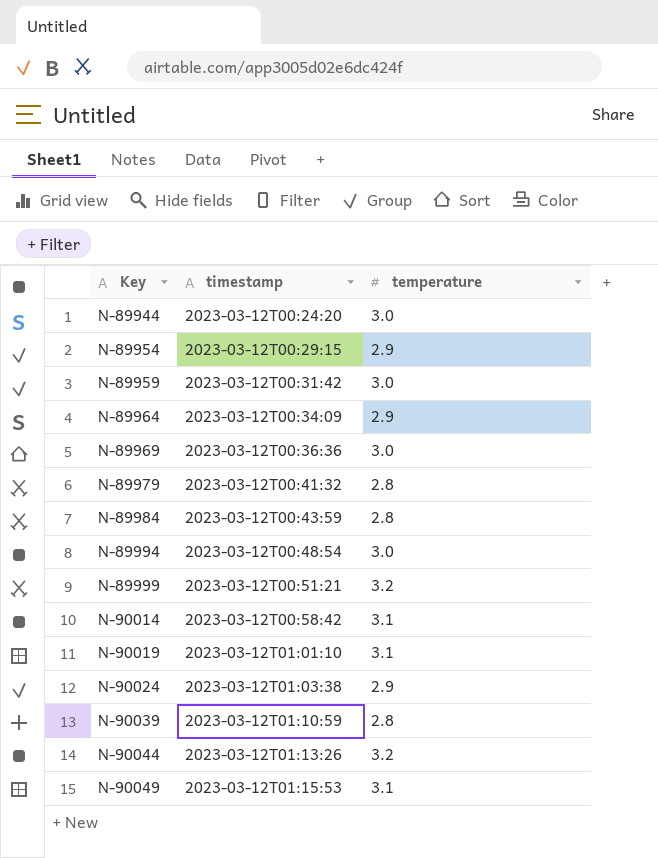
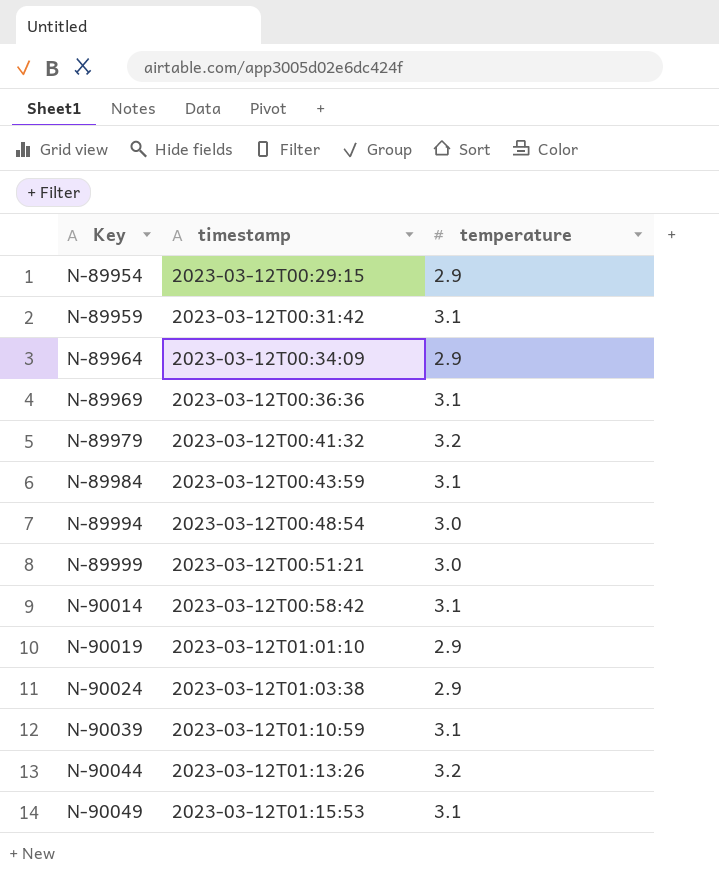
row N-89944: 2023-03-12T00:24:20 | 3.0 -> none
N-89959 | temperature: 3.0 -> 3.1
N-89969 | temperature: 3.0 -> 3.1
N-89979 | temperature: 2.8 -> 3.2
N-89984 | temperature: 2.8 -> 3.1
N-89999 | temperature: 3.2 -> 3.0
N-90019 | temperature: 3.1 -> 2.9
N-90039 | temperature: 2.8 -> 3.1

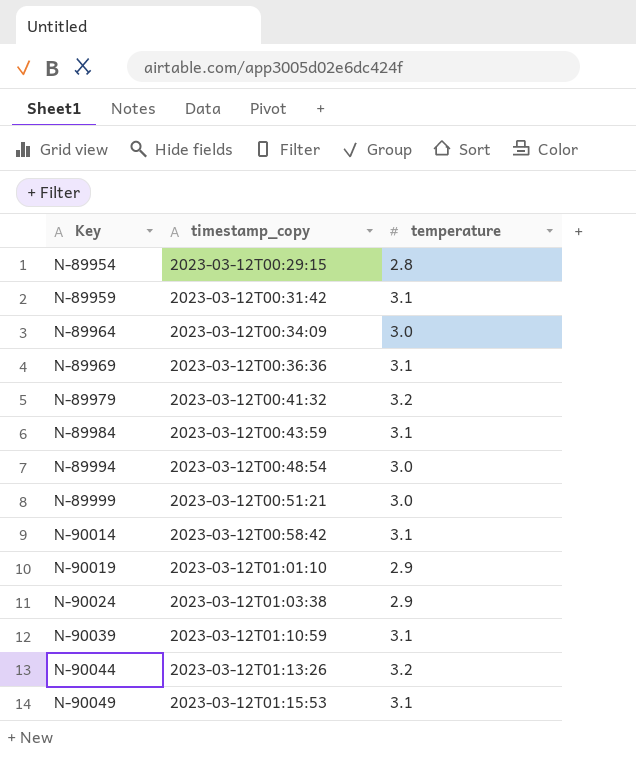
column name: timestamp -> timestamp_copy
N-89954 | temperature: 2.9 -> 2.8
N-89964 | temperature: 2.9 -> 3.0

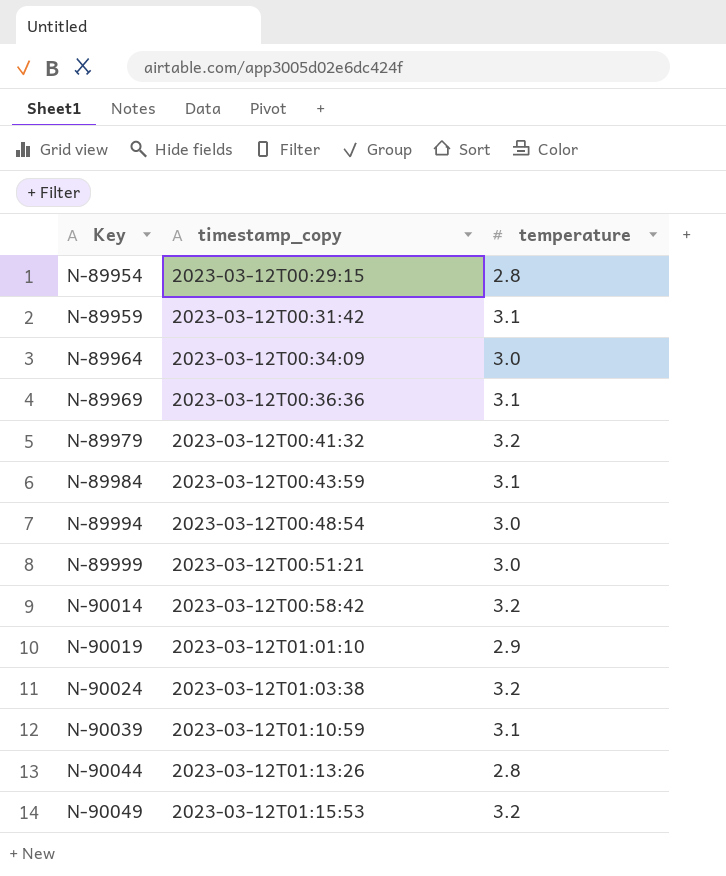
N-90014 | temperature: 3.1 -> 3.2
N-90024 | temperature: 2.9 -> 3.2
N-90044 | temperature: 3.2 -> 2.8
N-90049 | temperature: 3.1 -> 3.2

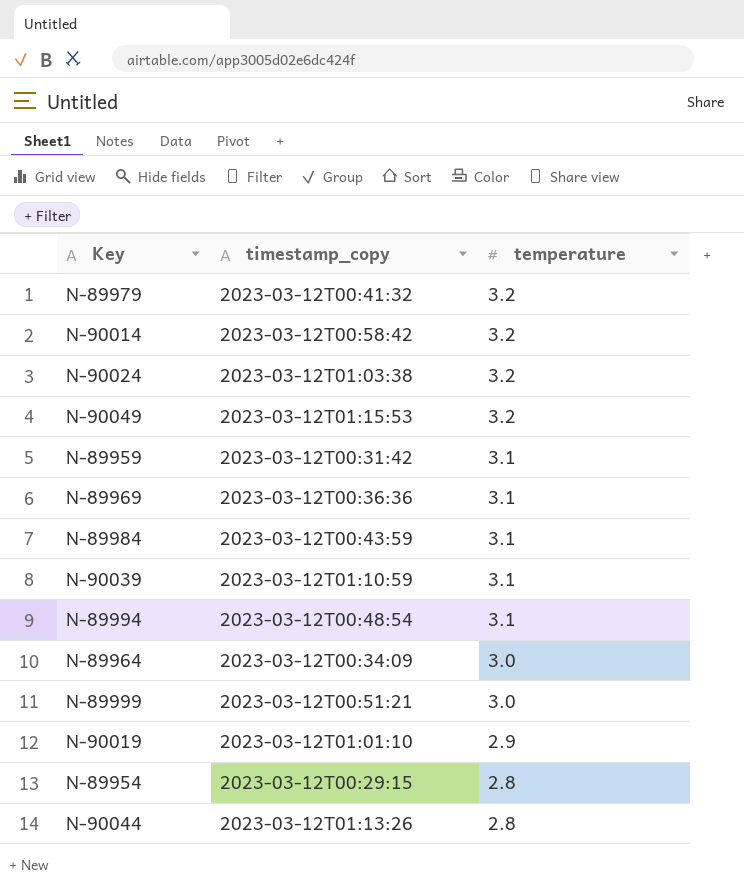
row order: Key ascending -> temperature descending
N-89994 | temperature: 3.0 -> 3.1

